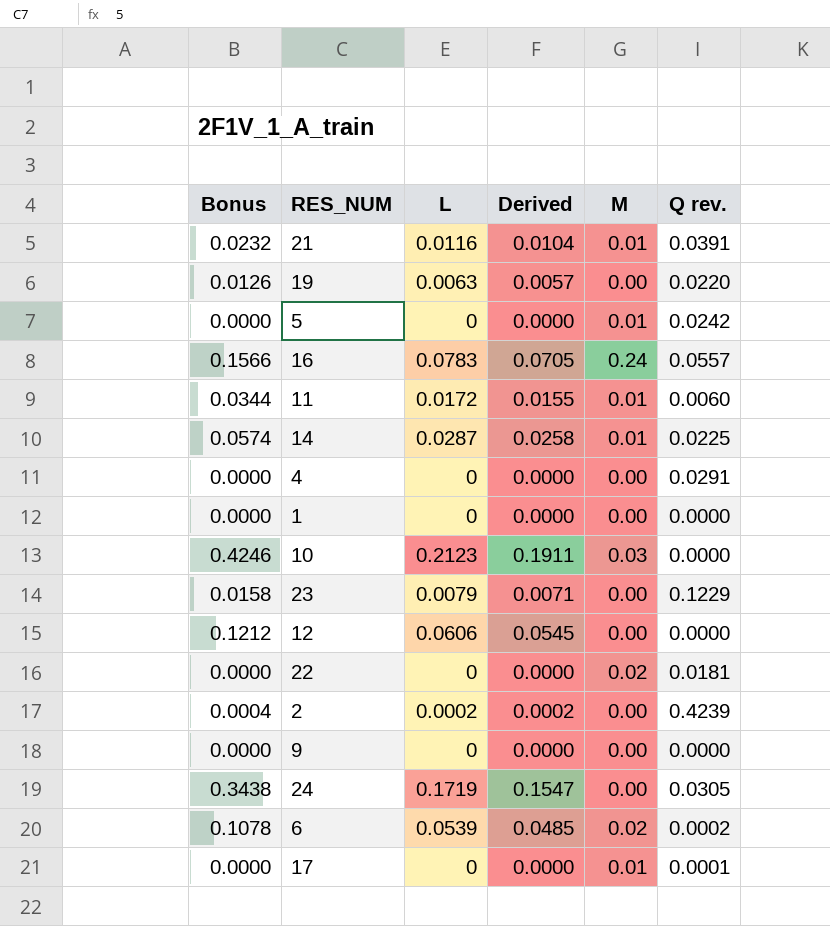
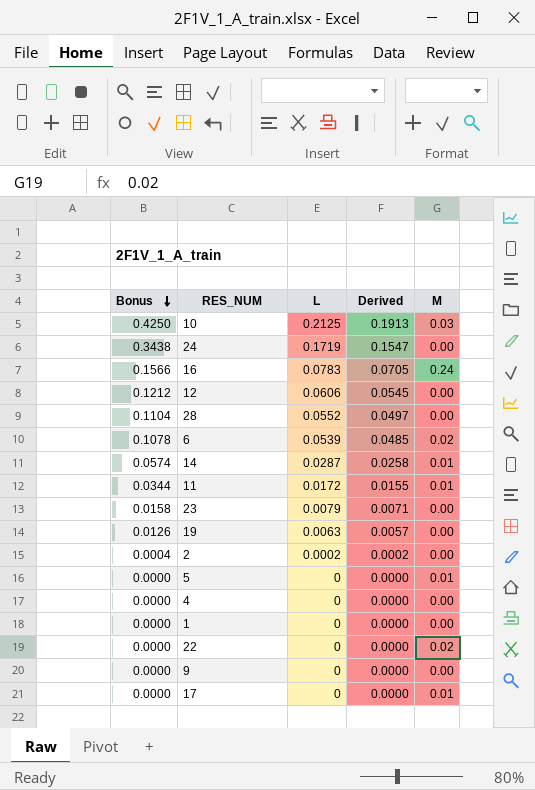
row order: none -> Bonus descending
column Q rev. | position: 6 -> none
row 21: 0.0232 | 0.0116 | 0.0104 | 0.01 | 0.0391 -> none
10 | Bonus: 0.4246 -> 0.4250
10 | L: 0.2123 -> 0.2125
10 | Derived: 0.1911 -> 0.1913
row 28: none -> 0.1104 | 0.0552 | 0.0497 | 0.00

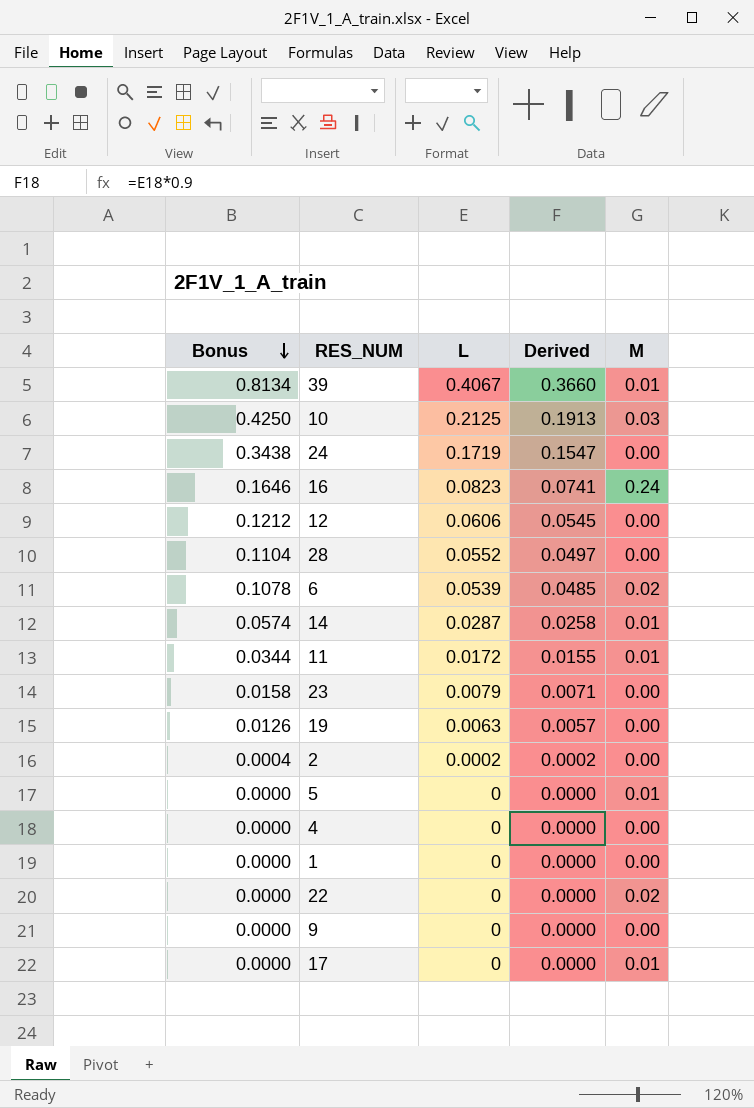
row 39: none -> 0.8134 | 0.4067 | 0.3660 | 0.01
16 | Bonus: 0.1566 -> 0.1646
16 | L: 0.0783 -> 0.0823
16 | Derived: 0.0705 -> 0.0741

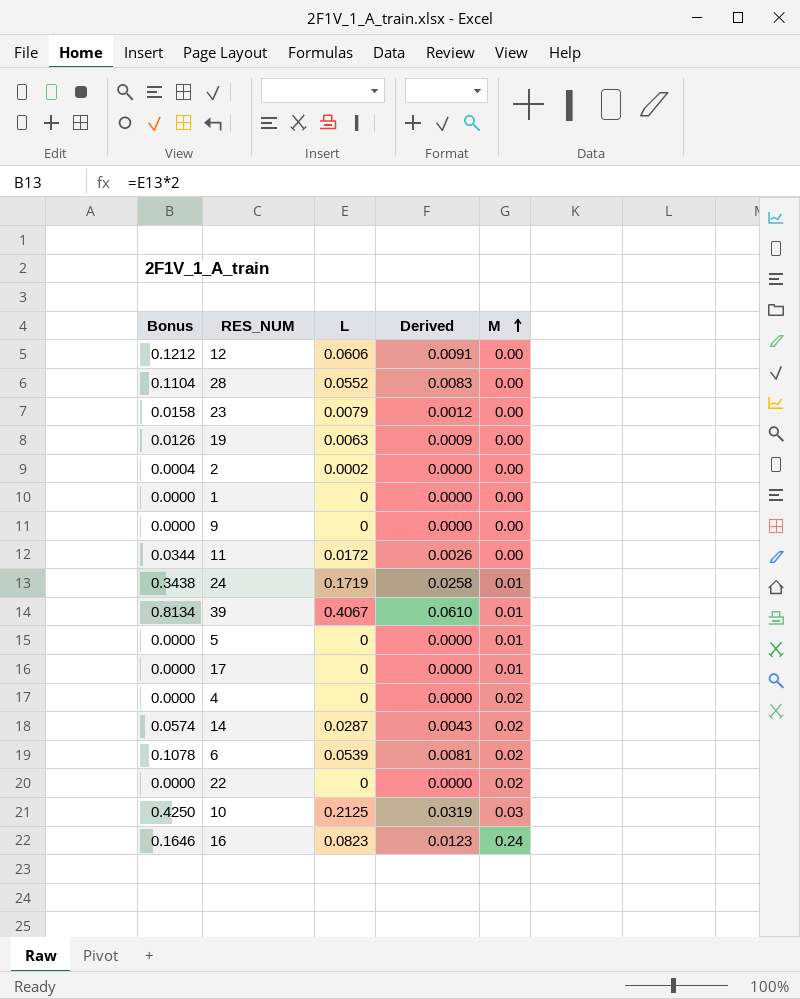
row order: Bonus descending -> M ascending
column Derived | formula: [L] * 0.9 -> [L] * 0.15
11 | M: 0.01 -> 0.00
24 | M: 0.00 -> 0.01
4 | M: 0.00 -> 0.02
14 | M: 0.01 -> 0.02

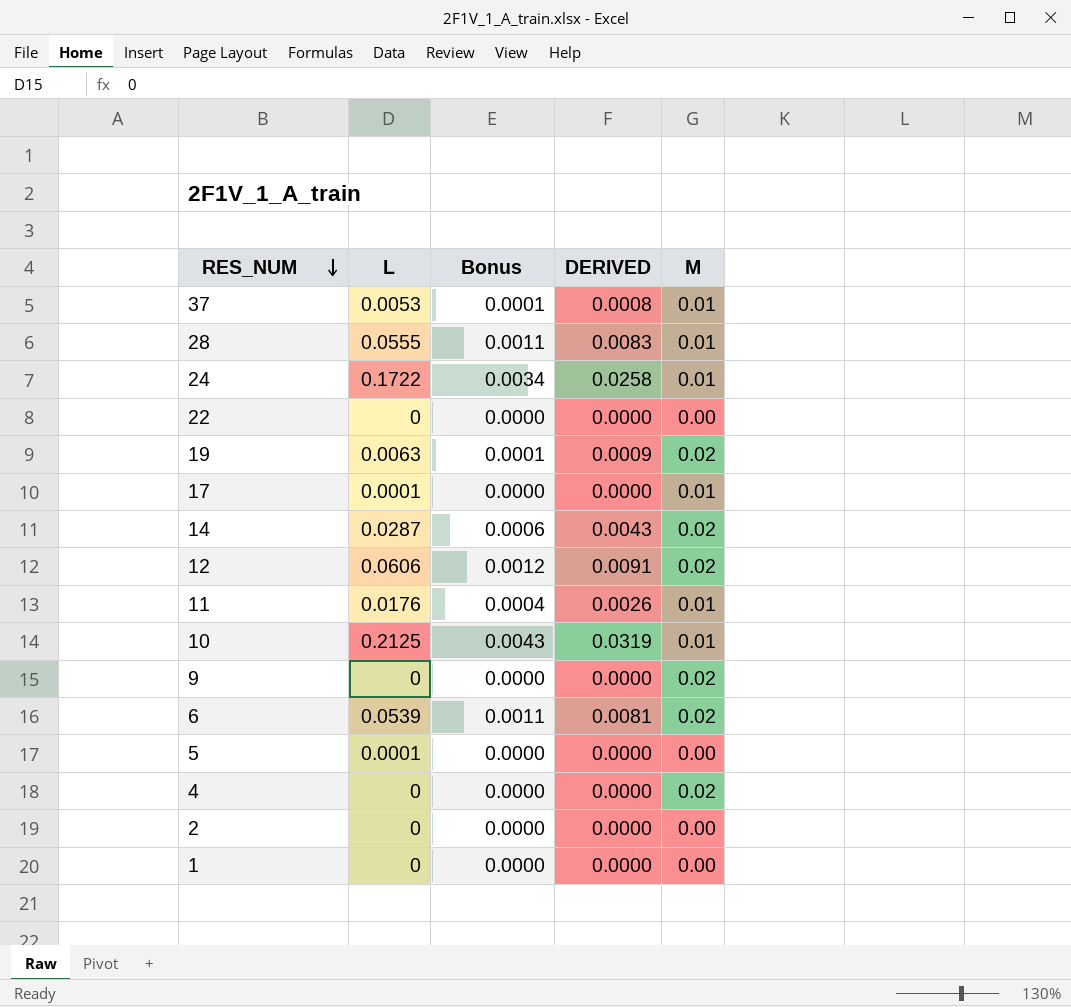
row order: M ascending -> RES_NUM descending
column Bonus | formula: [L] * 2 -> [L] * 0.02
column Bonus | position: 1 -> 3
column name: Derived -> DERIVED
row 23: 0.0158 | 0.0079 | 0.0012 | 0.00 -> none
row 39: 0.8134 | 0.4067 | 0.0610 | 0.01 -> none
row 16: 0.1646 | 0.0823 | 0.0123 | 0.24 -> none
row 37: none -> 0.0053 | 0.0001 | 0.0008 | 0.01
28 | L: 0.0552 -> 0.0555
28 | M: 0.00 -> 0.01
24 | L: 0.1719 -> 0.1722
22 | M: 0.02 -> 0.00
19 | M: 0.00 -> 0.02
17 | L: 0 -> 0.0001
12 | M: 0.00 -> 0.02
11 | L: 0.0172 -> 0.0176
11 | M: 0.00 -> 0.01
10 | M: 0.03 -> 0.01
9 | M: 0.00 -> 0.02
5 | L: 0 -> 0.0001
5 | M: 0.01 -> 0.00
2 | L: 0.0002 -> 0

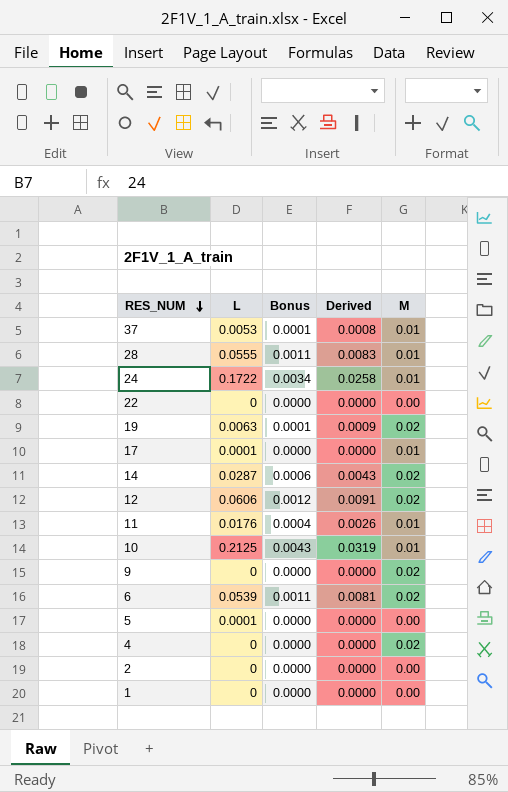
column name: DERIVED -> Derived

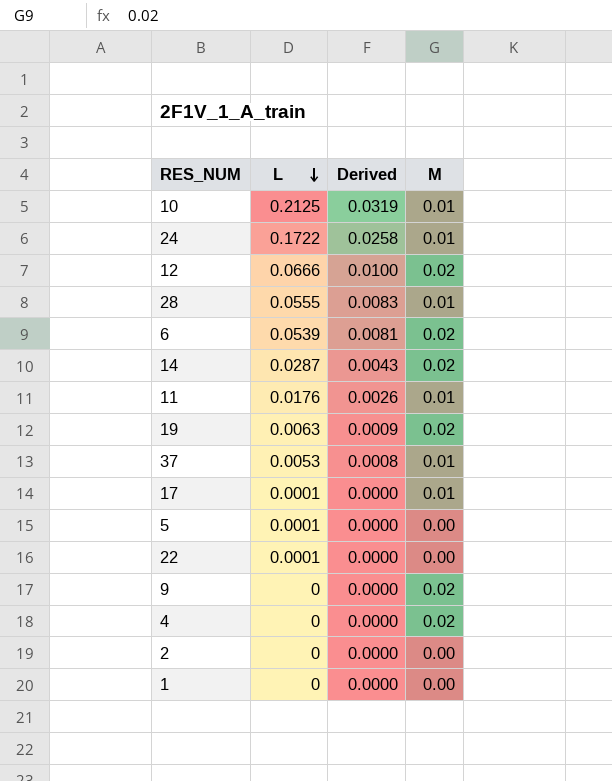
row order: RES_NUM descending -> L descending
column Bonus | formula: [L] * 0.02 -> none
12 | L: 0.0606 -> 0.0666
12 | Derived: 0.0091 -> 0.0100
22 | L: 0 -> 0.0001

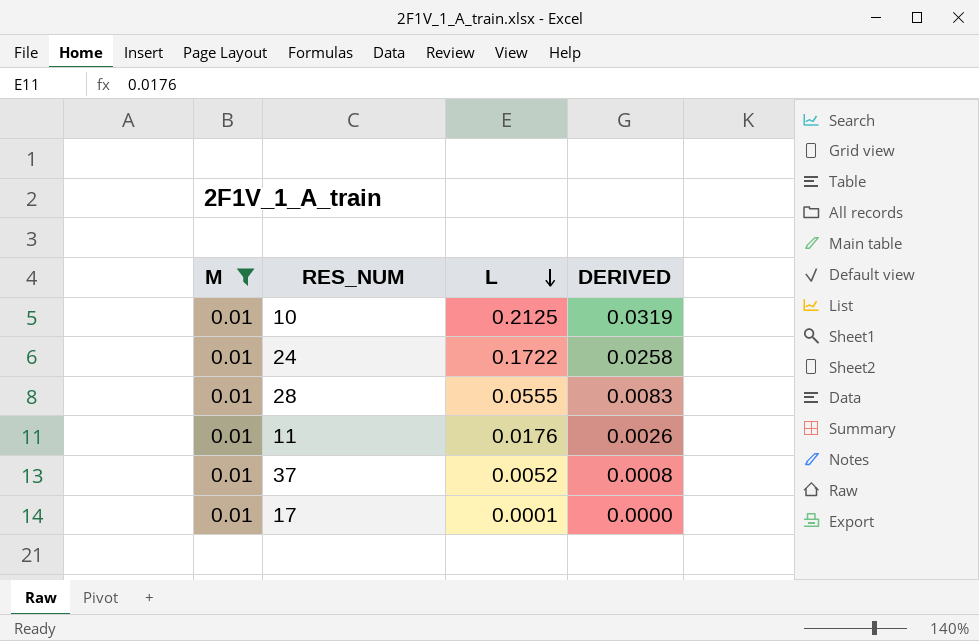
filter: none -> M = 0.01
column M | position: 4 -> 1
column name: Derived -> DERIVED
37 | L: 0.0053 -> 0.0052

